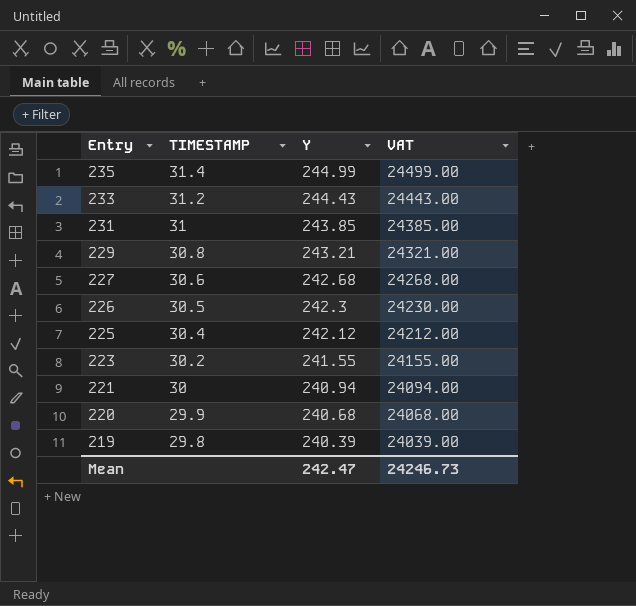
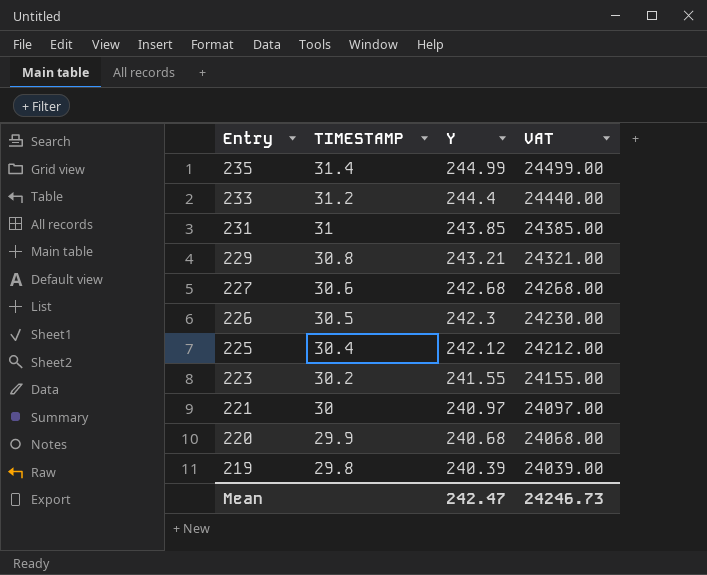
233 | Y: 244.43 -> 244.4
233 | VAT: 24443.00 -> 24440.00
221 | Y: 240.94 -> 240.97
221 | VAT: 24094.00 -> 24097.00

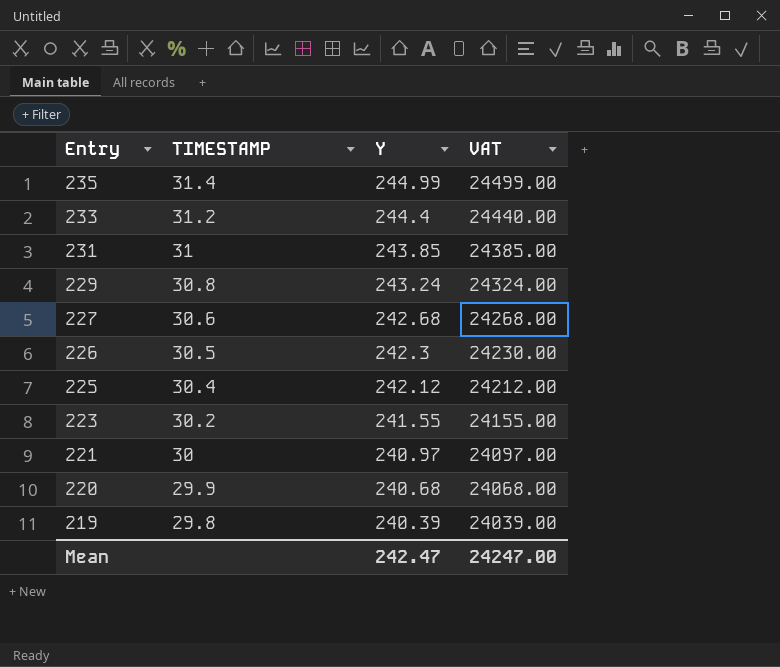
229 | Y: 243.21 -> 243.24
229 | VAT: 24321.00 -> 24324.00
Mean | VAT: 24246.73 -> 24247.00

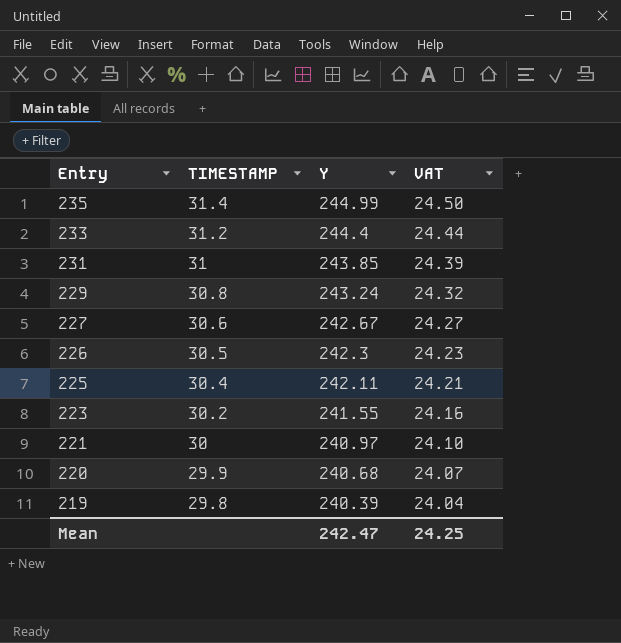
column VAT | formula: [Y] * 100 -> [Y] * 0.1
227 | Y: 242.68 -> 242.67
225 | Y: 242.12 -> 242.11
Mean | VAT: 24247.00 -> 24.25

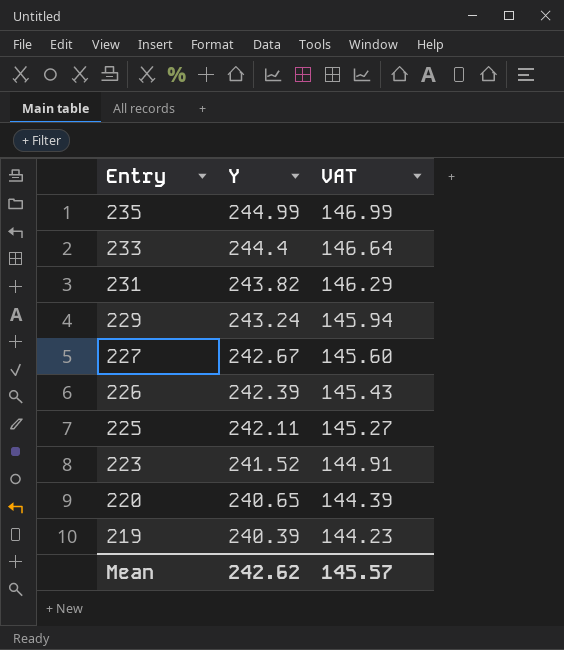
column TIMESTAMP | position: 2 -> none
column VAT | formula: [Y] * 0.1 -> [Y] * 0.6
row 221: 30 | 240.97 | 24.10 -> none
231 | Y: 243.85 -> 243.82
226 | Y: 242.3 -> 242.39
223 | Y: 241.55 -> 241.52
220 | Y: 240.68 -> 240.65
Mean | Y: 242.47 -> 242.62
Mean | VAT: 24.25 -> 145.57

